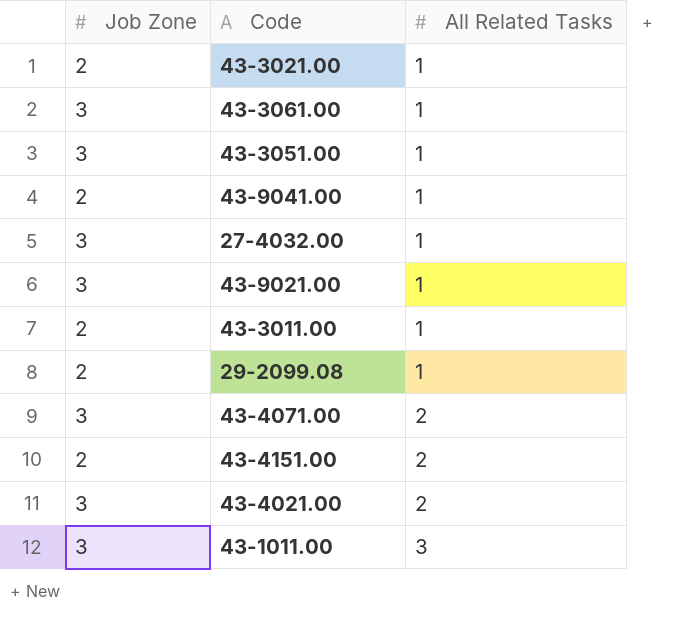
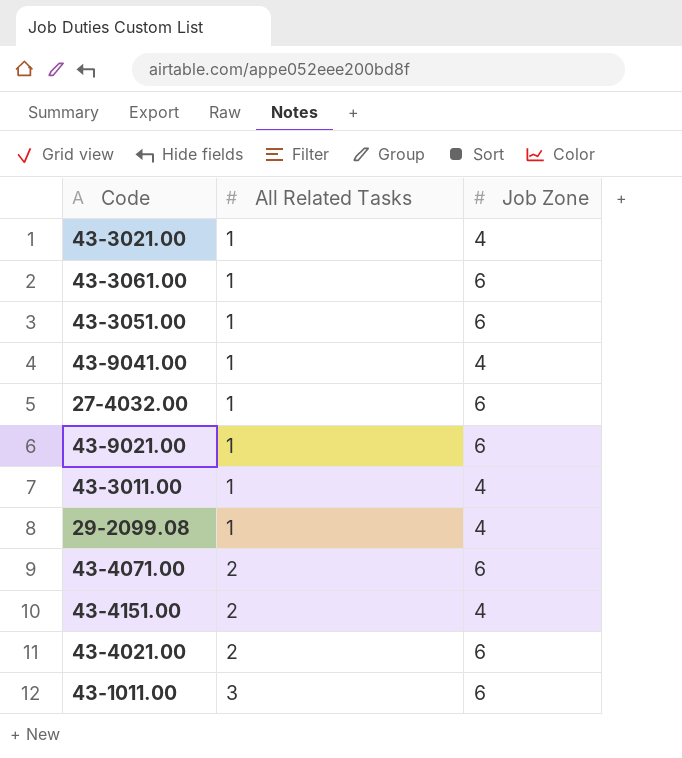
column Job Zone | position: 1 -> 3
43-3021.00 | Job Zone: 2 -> 4
43-3061.00 | Job Zone: 3 -> 6
43-3051.00 | Job Zone: 3 -> 6
43-9041.00 | Job Zone: 2 -> 4
27-4032.00 | Job Zone: 3 -> 6
43-9021.00 | Job Zone: 3 -> 6
43-3011.00 | Job Zone: 2 -> 4
29-2099.08 | Job Zone: 2 -> 4
43-4071.00 | Job Zone: 3 -> 6
43-4151.00 | Job Zone: 2 -> 4
43-4021.00 | Job Zone: 3 -> 6
43-1011.00 | Job Zone: 3 -> 6

